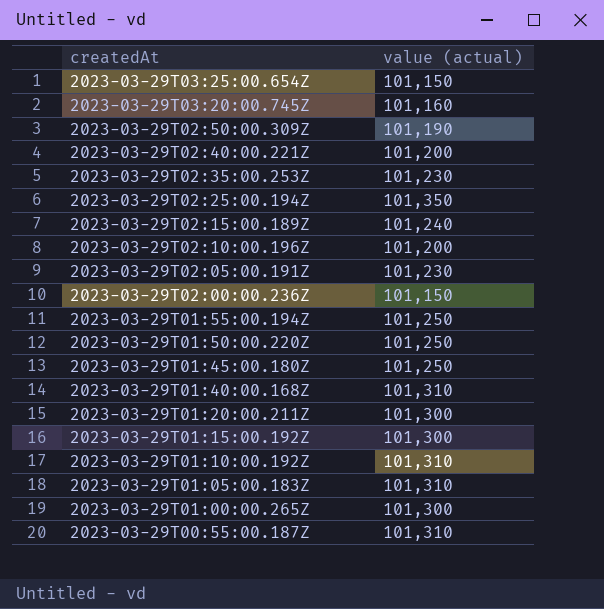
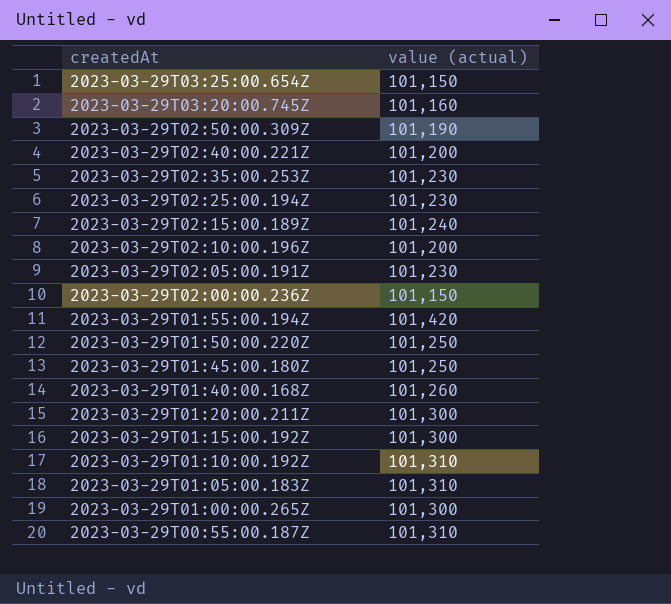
2023-03-29T02:25:00.194Z | value (actual): 101,350 -> 101,230
2023-03-29T01:55:00.194Z | value (actual): 101,250 -> 101,420
2023-03-29T01:40:00.168Z | value (actual): 101,310 -> 101,260

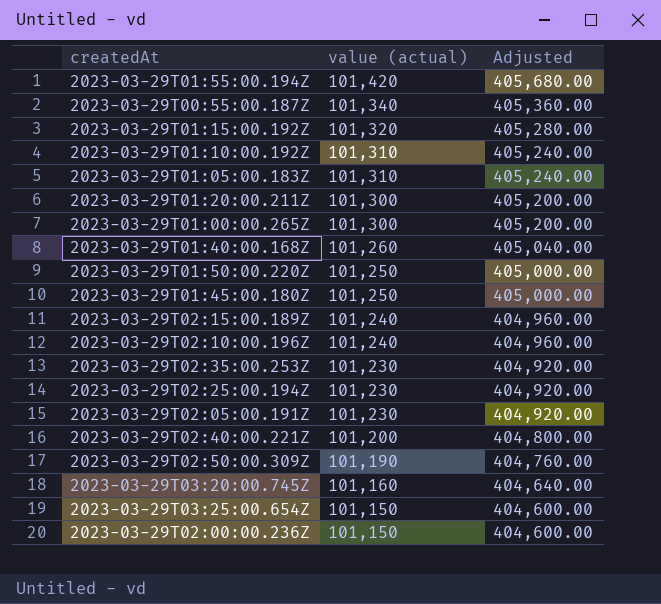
row order: createdAt descending -> value (actual) descending
column Adjusted | formula: none -> [value (actual)] * 4
2023-03-29T00:55:00.187Z | value (actual): 101,310 -> 101,340
2023-03-29T01:15:00.192Z | value (actual): 101,300 -> 101,320
2023-03-29T02:10:00.196Z | value (actual): 101,200 -> 101,240

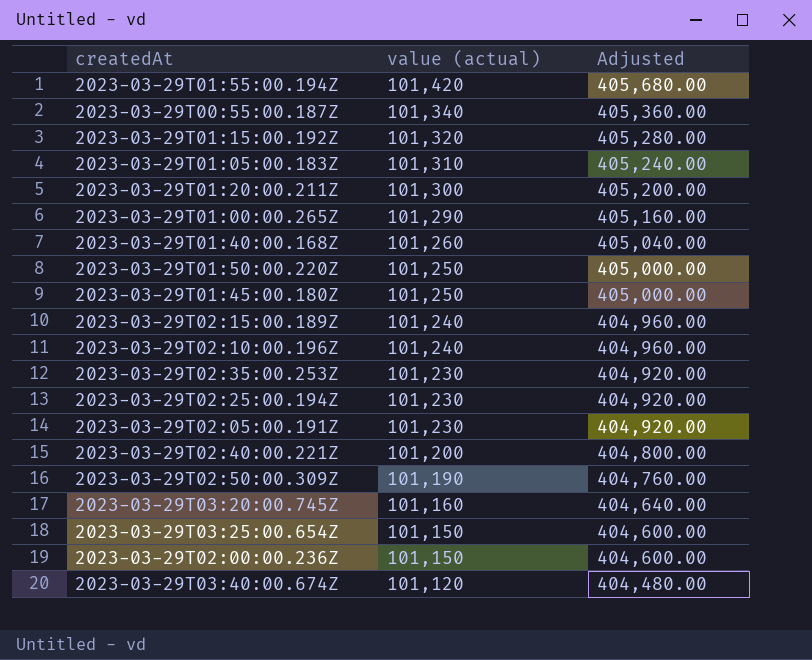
row 2023-03-29T01:10:00.192Z: 101,310 | 405,240.00 -> none
2023-03-29T01:00:00.265Z | value (actual): 101,300 -> 101,290
2023-03-29T01:00:00.265Z | Adjusted: 405,200.00 -> 405,160.00
row 2023-03-29T03:40:00.674Z: none -> 101,120 | 404,480.00

